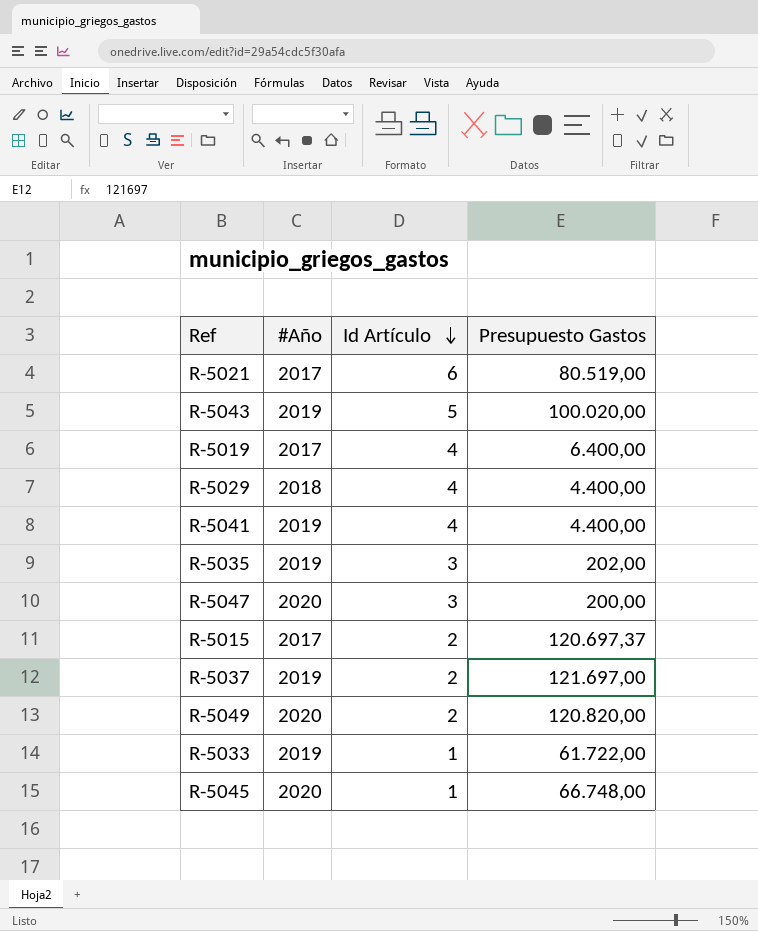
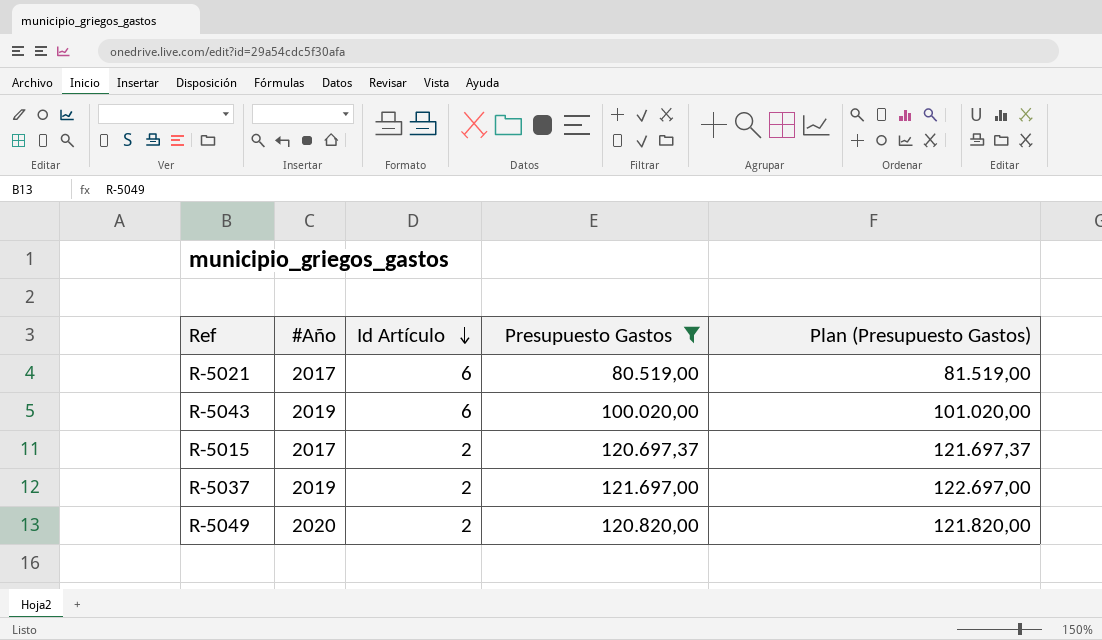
filter: none -> Presupuesto Gastos >= 80.519,00
column Plan (Presupuesto Gastos) | formula: none -> [Presupuesto Gastos] + 1000
R-5043 | Id Artículo: 5 -> 6

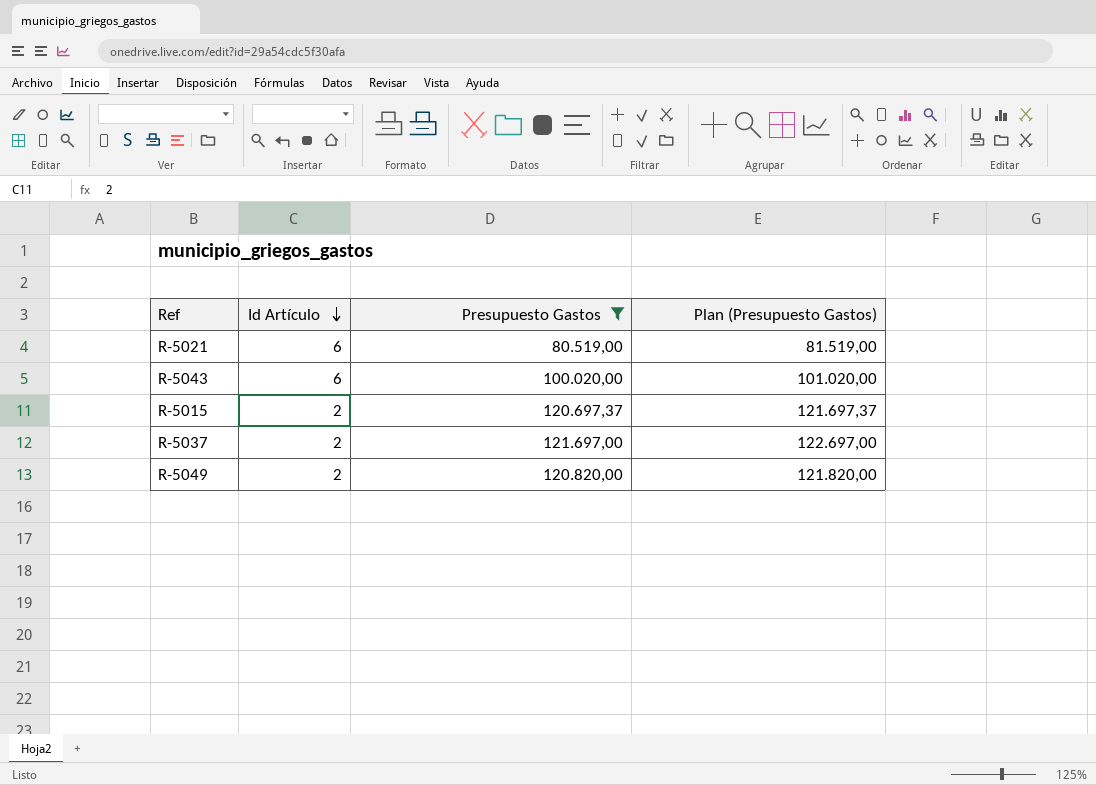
column #Año | position: 2 -> none

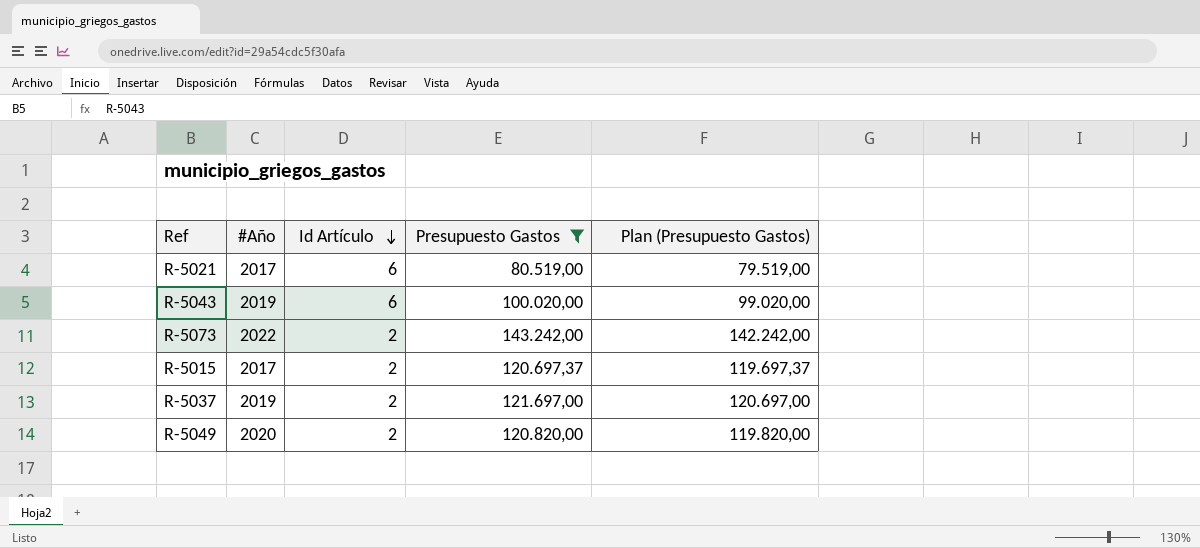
column #Año | position: none -> 2
column Plan (Presupuesto Gastos) | formula: [Presupuesto Gastos] + 1000 -> [Presupuesto Gastos] - 1000
row R-5073: none -> 2022 | 2 | 143.242,00 | 142.242,00

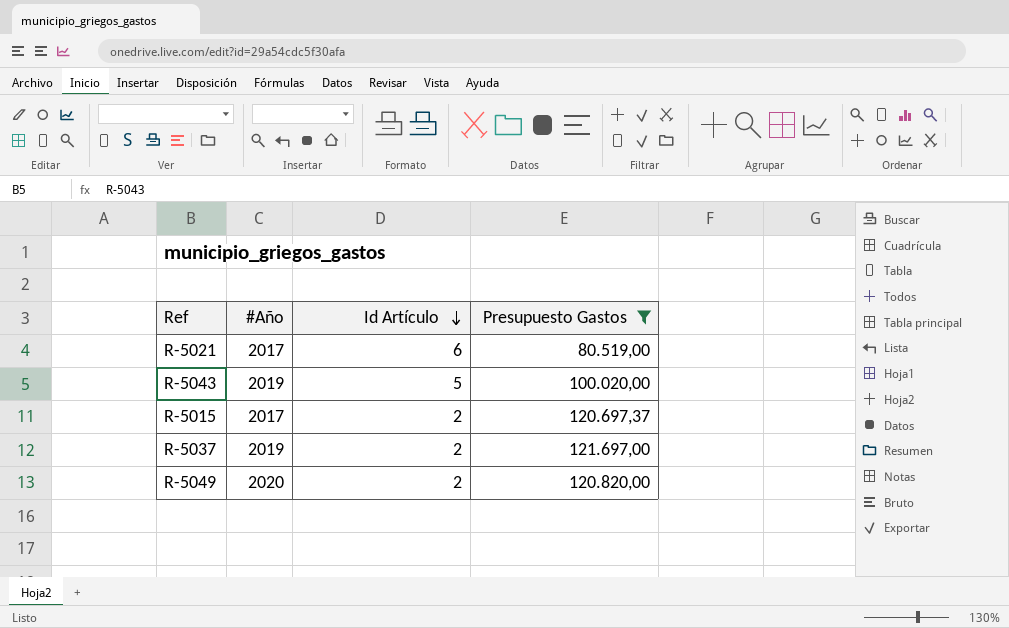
column Plan (Presupuesto Gastos) | formula: [Presupuesto Gastos] - 1000 -> none
row R-5073: 2022 | 2 | 143.242,00 | 142.242,00 -> none
R-5043 | Id Artículo: 6 -> 5

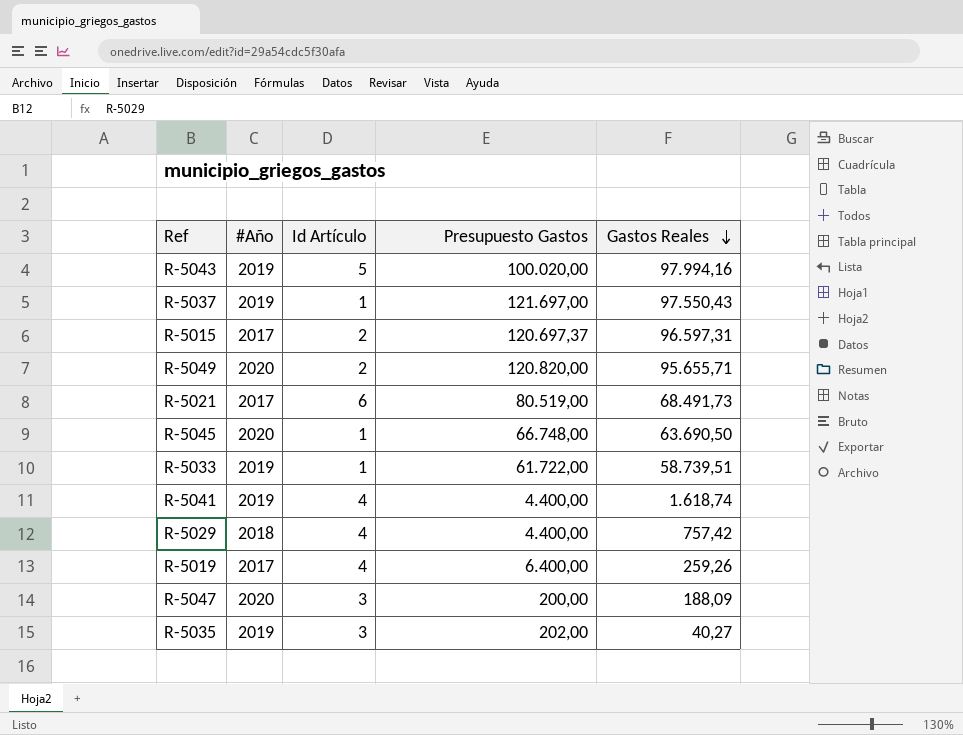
filter: Presupuesto Gastos >= 80.519,00 -> none
row order: Id Artículo descending -> Gastos Reales descending
column Gastos Reales | position: none -> 5
R-5037 | Id Artículo: 2 -> 1

